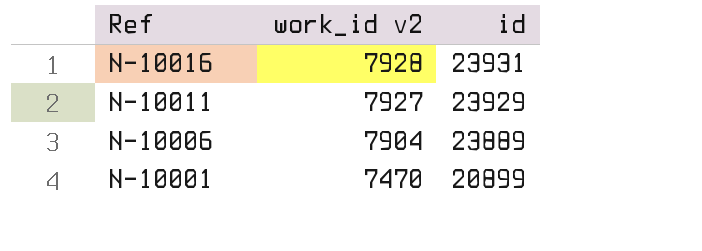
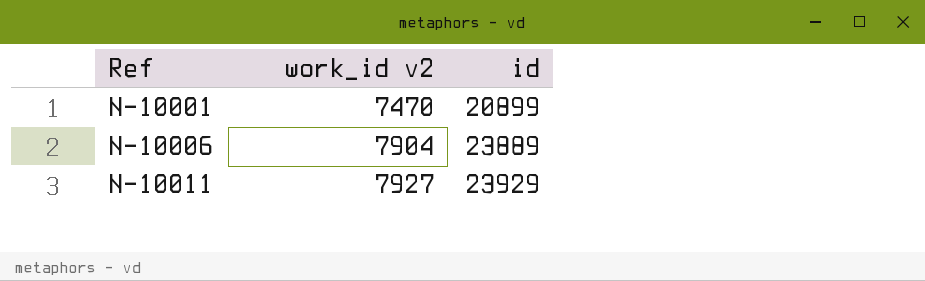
row order: Ref descending -> Ref ascending
row N-10016: 7928 | 23931 -> none

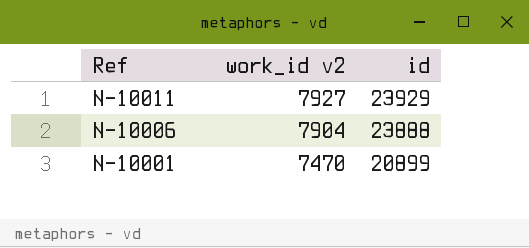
row order: Ref ascending -> Ref descending
N-10006 | id: 23889 -> 23888

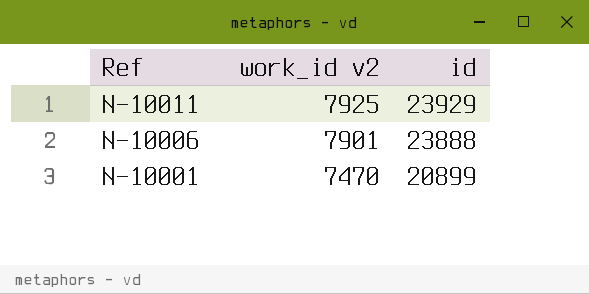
N-10011 | work_id v2: 7927 -> 7925
N-10006 | work_id v2: 7904 -> 7901

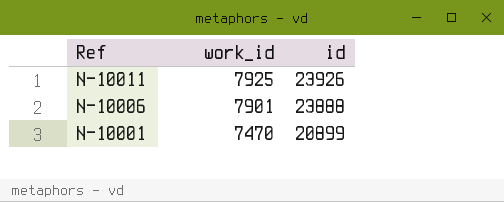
column name: work_id v2 -> work_id
N-10011 | id: 23929 -> 23926

